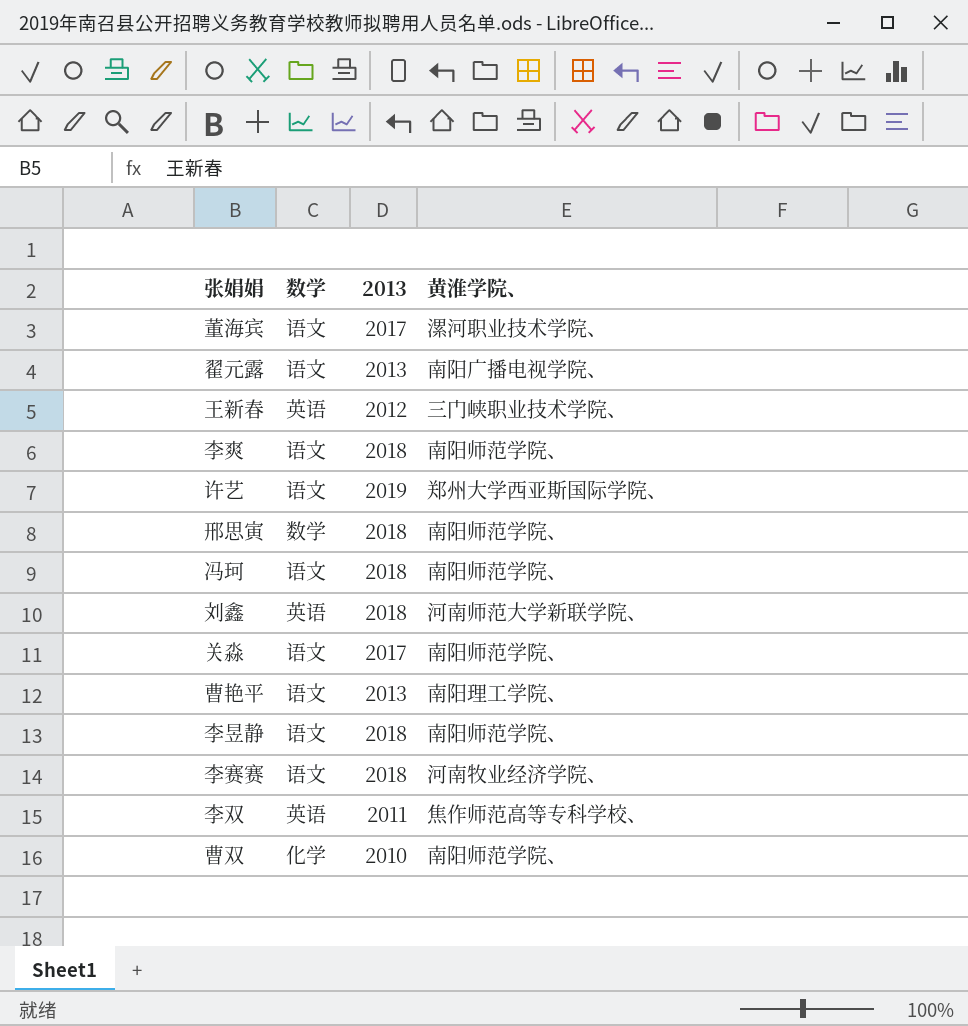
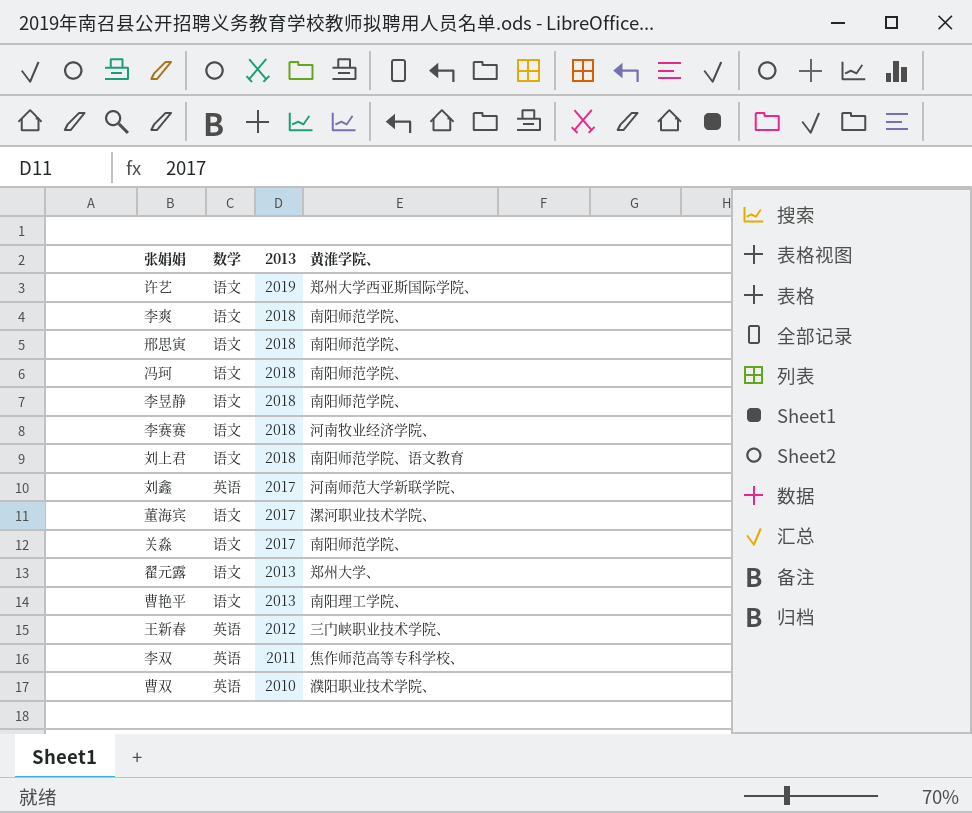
row order: none -> 2013 descending
邢思寅 | 数学: 数学 -> 语文
row 刘上君: none -> 语文 | 2018 | 南阳师范学院、语文教育
刘鑫 | 2013: 2018 -> 2017
翟元露 | 黄淮学院、: 南阳广播电视学院、 -> 郑州大学、
曹双 | 数学: 化学 -> 英语
曹双 | 黄淮学院、: 南阳师范学院、 -> 濮阳职业技术学院、

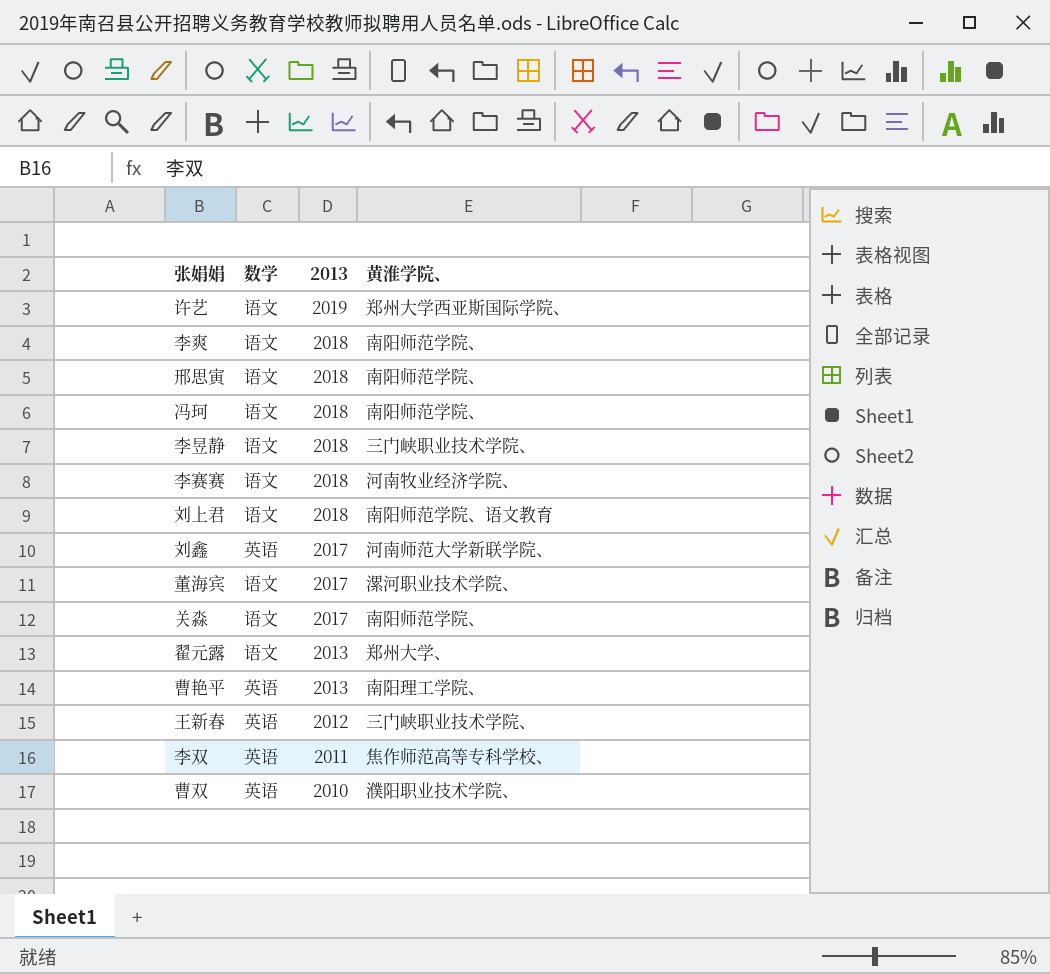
李昱静 | 黄淮学院、: 南阳师范学院、 -> 三门峡职业技术学院、
曹艳平 | 数学: 语文 -> 英语

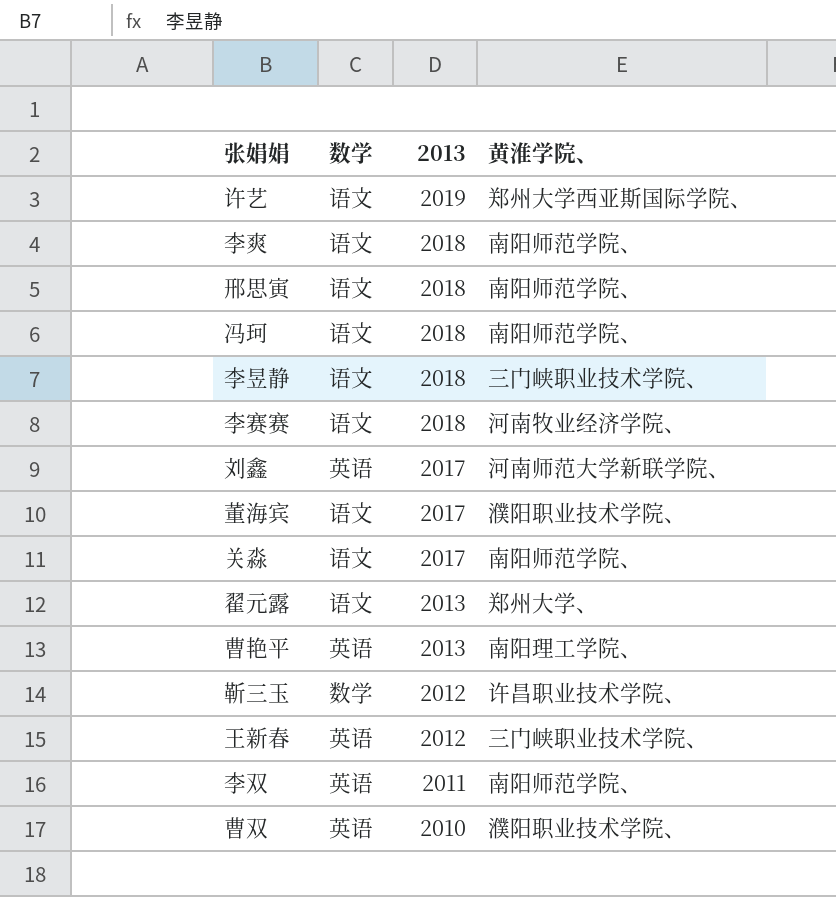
row 刘上君: 语文 | 2018 | 南阳师范学院、语文教育 -> none
董海宾 | 黄淮学院、: 漯河职业技术学院、 -> 濮阳职业技术学院、
row 靳三玉: none -> 数学 | 2012 | 许昌职业技术学院、
李双 | 黄淮学院、: 焦作师范高等专科学校、 -> 南阳师范学院、

